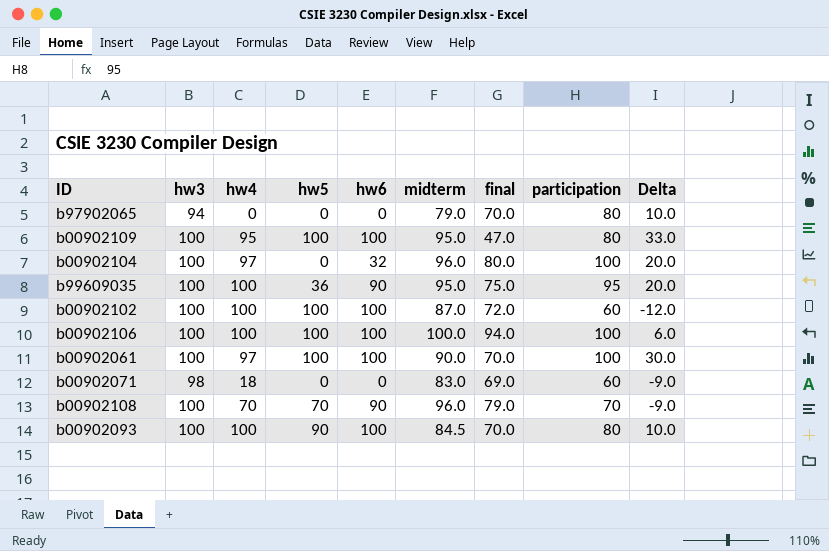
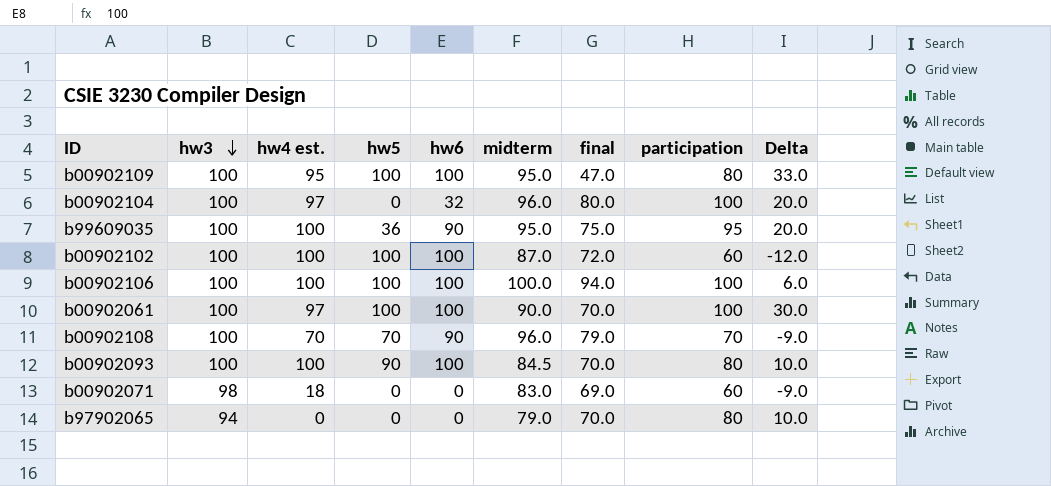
row order: none -> hw3 descending
column name: hw4 -> hw4 est.

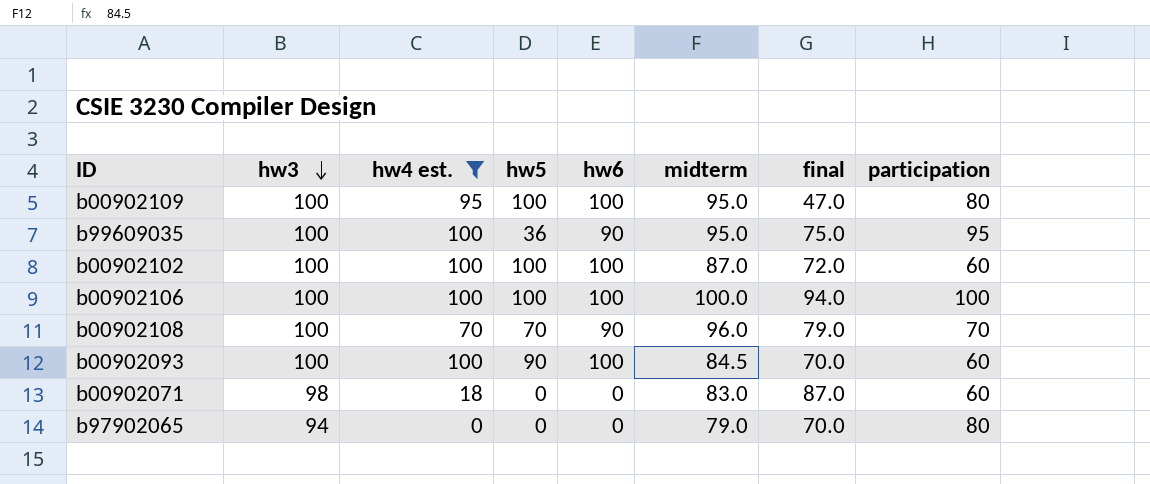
filter: none -> hw4 est. != 97
column Delta | formula: [participation] - [final] -> none
b00902093 | participation: 80 -> 60
b00902071 | final: 69.0 -> 87.0

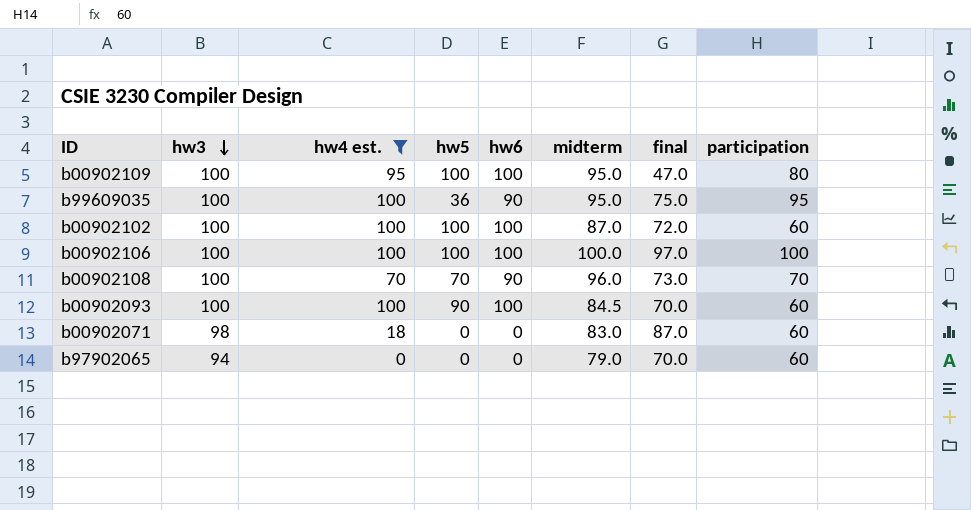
b00902106 | final: 94.0 -> 97.0
b00902108 | final: 79.0 -> 73.0
b97902065 | participation: 80 -> 60

